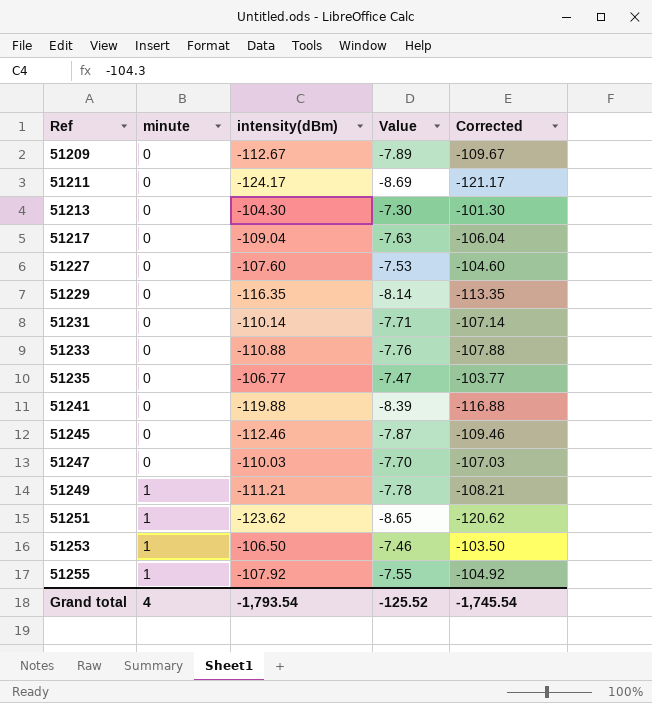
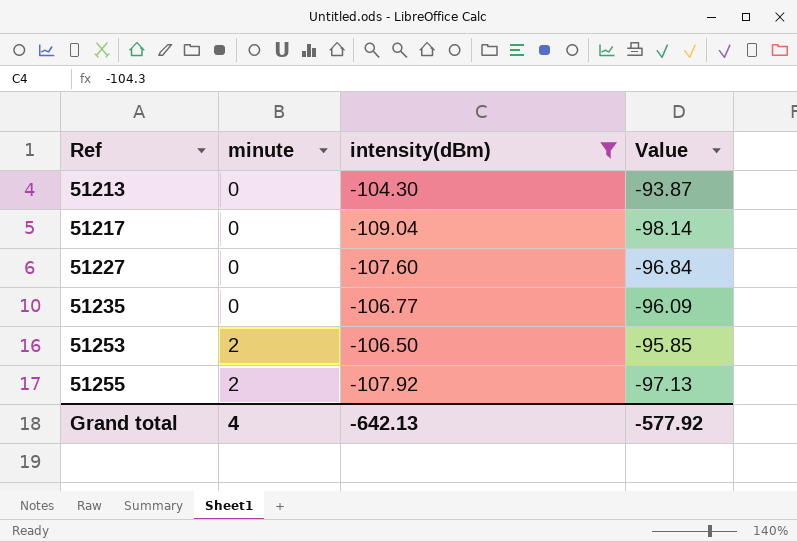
filter: none -> intensity(dBm) >= -109.04
column Corrected | formula: [intensity(dBm)] + 3 -> none
column Value | formula: [intensity(dBm)] * 0.07 -> [intensity(dBm)] * 0.9
51253 | minute: 1 -> 2
51255 | minute: 1 -> 2
Grand total | intensity(dBm): -1,793.54 -> -642.13
Grand total | Value: -125.52 -> -577.92

